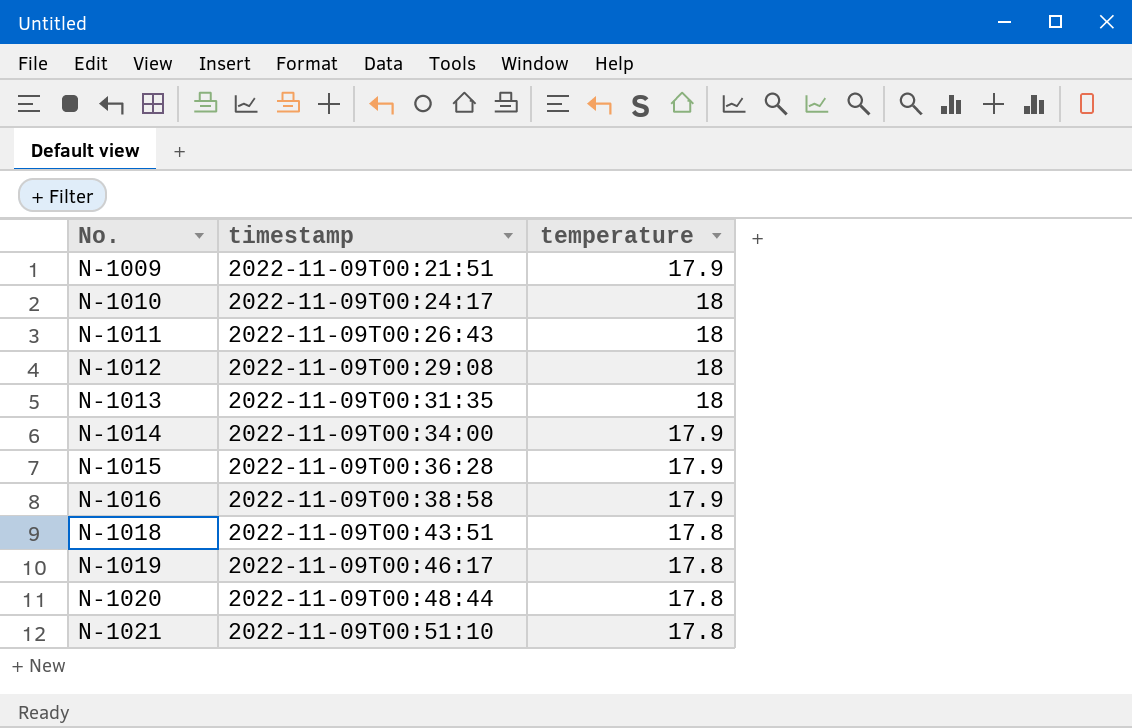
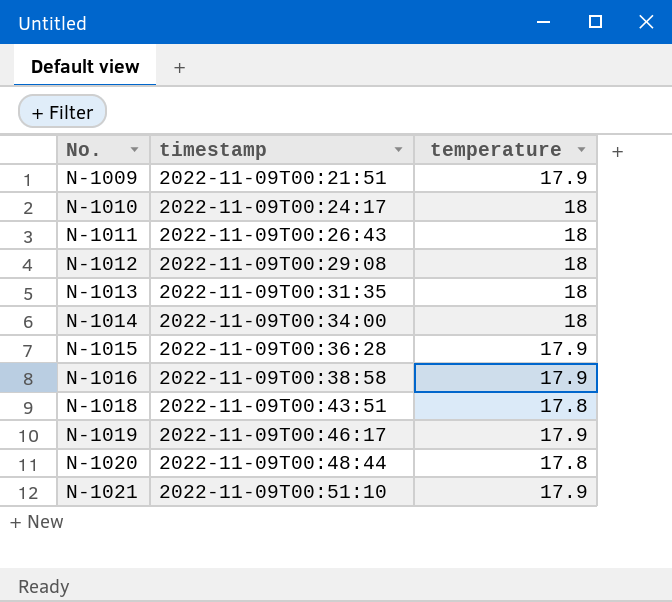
N-1014 | temperature: 17.9 -> 18
N-1019 | temperature: 17.8 -> 17.9
N-1021 | temperature: 17.8 -> 17.9

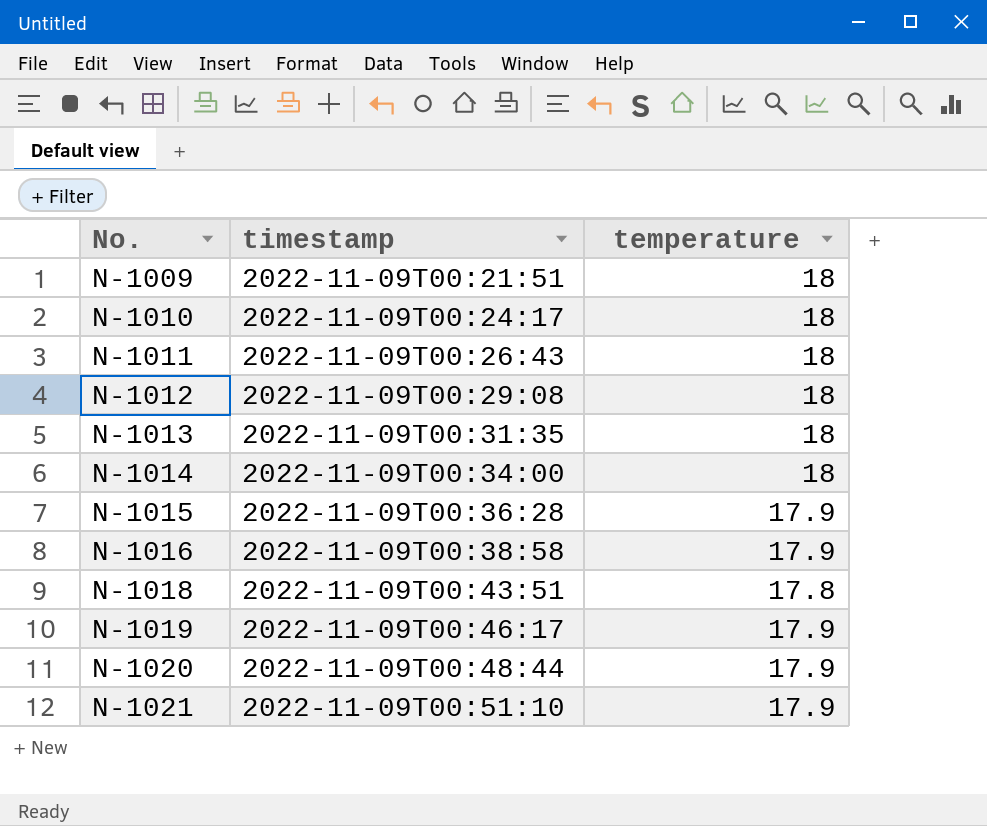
N-1009 | temperature: 17.9 -> 18
N-1020 | temperature: 17.8 -> 17.9

